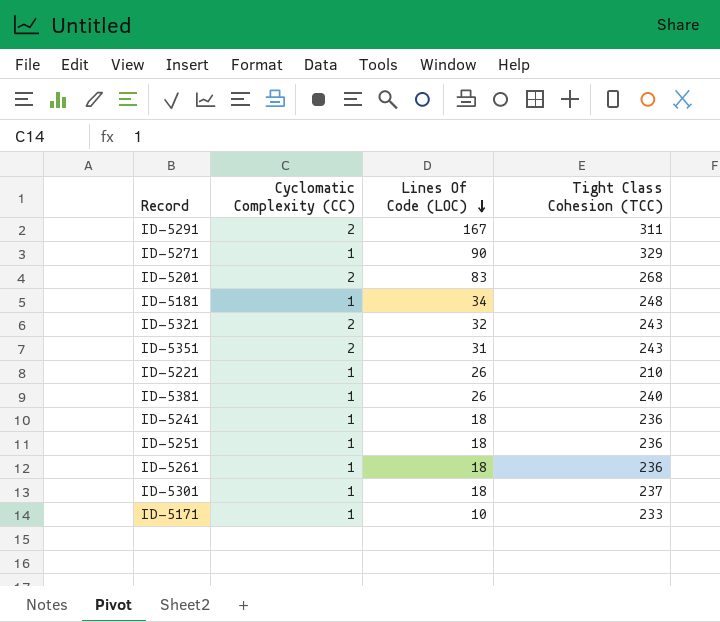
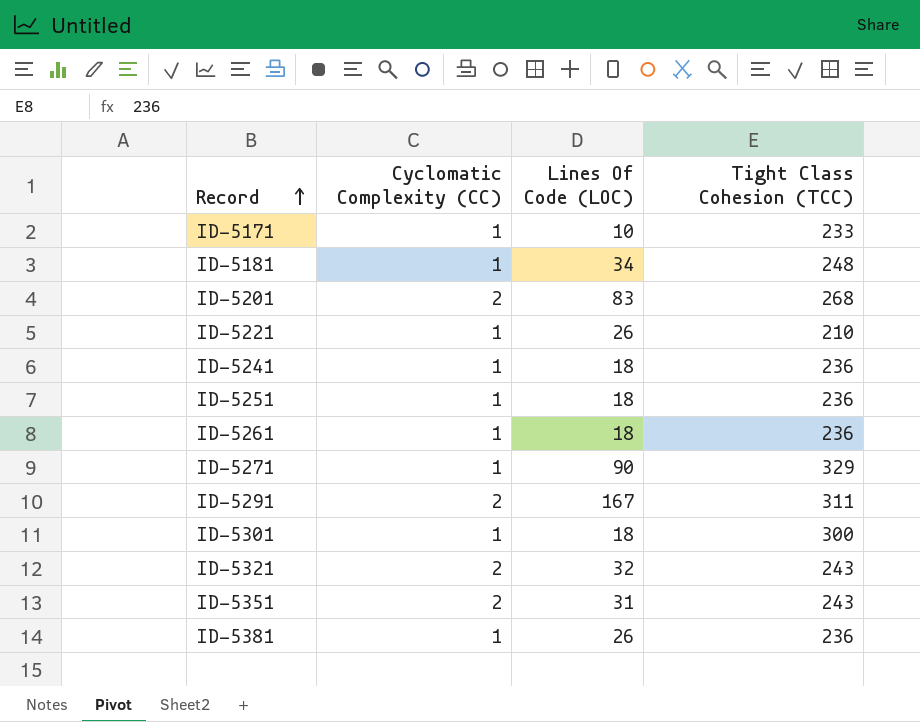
row order: Lines Of Code (LOC) descending -> Record ascending
ID-5301 | Tight Class Cohesion (TCC): 237 -> 300
ID-5381 | Tight Class Cohesion (TCC): 240 -> 236

